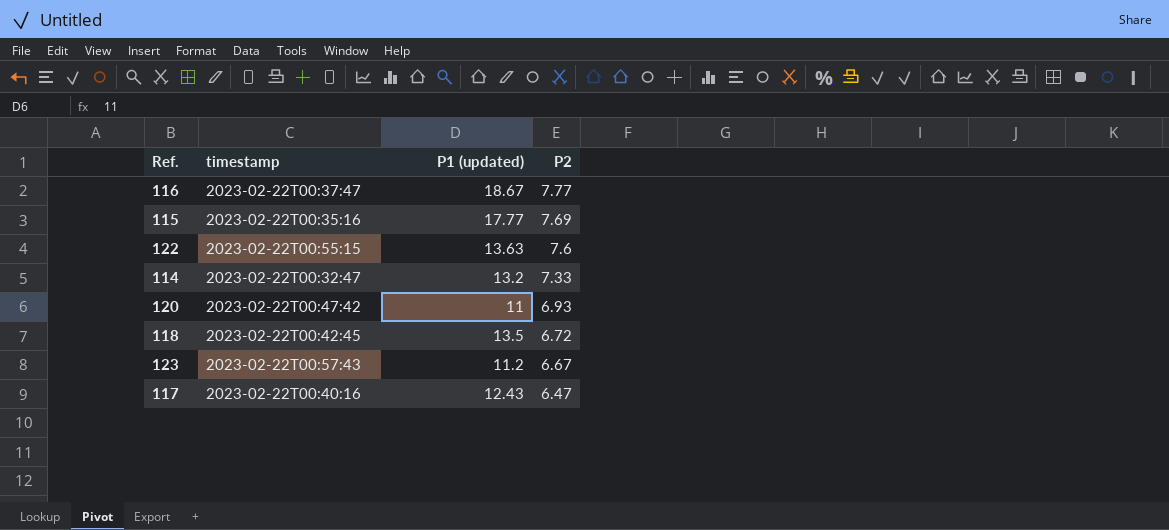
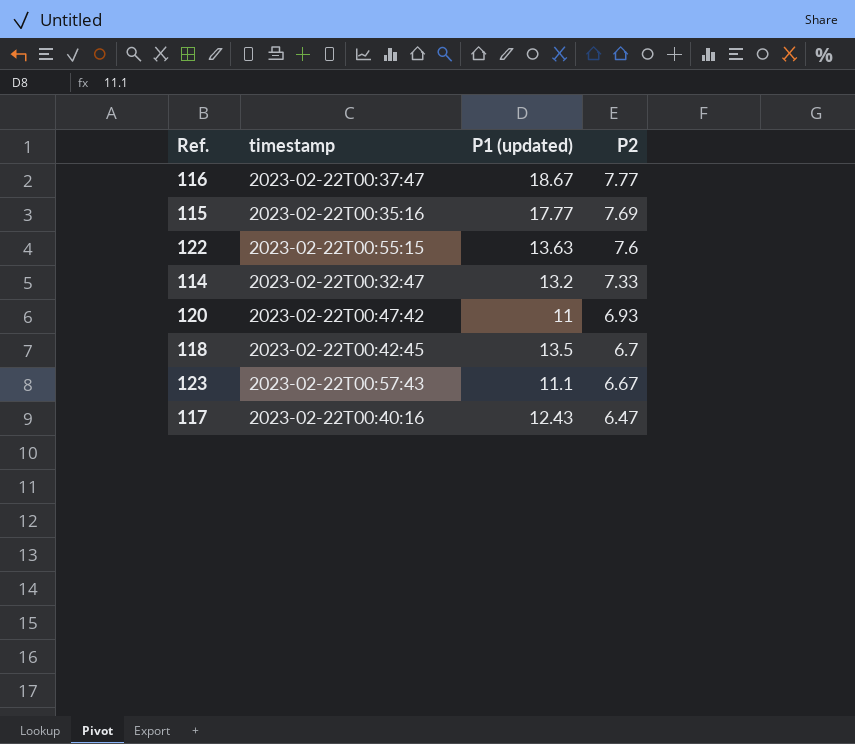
118 | P2: 6.72 -> 6.7
123 | P1 (updated): 11.2 -> 11.1

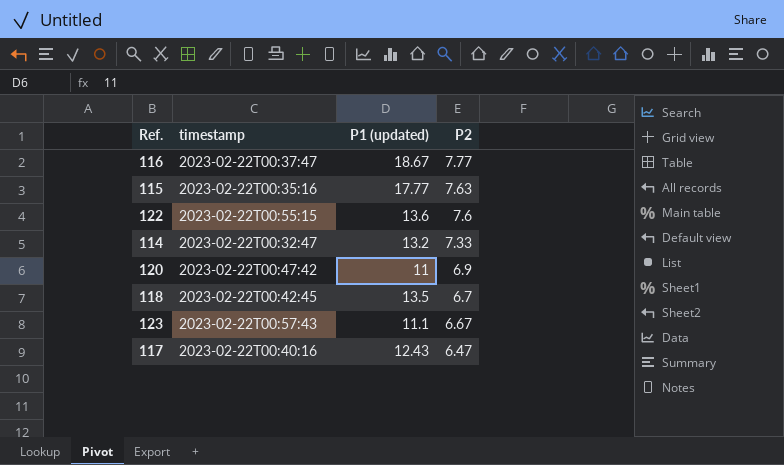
115 | P2: 7.69 -> 7.63
122 | P1 (updated): 13.63 -> 13.6
120 | P2: 6.93 -> 6.9

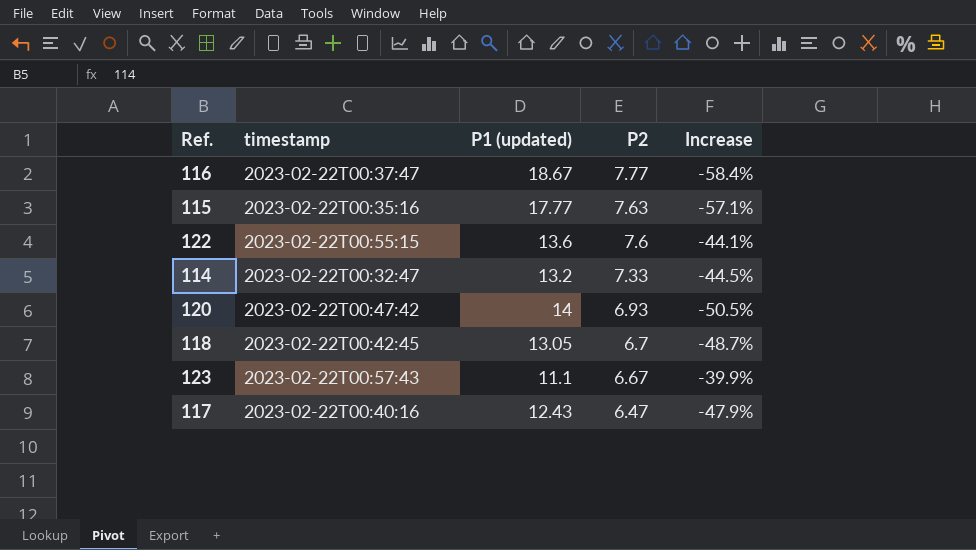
column Increase | formula: none -> ([P2] - [P1 (updated)]) / [P1 (updated)]
120 | P1 (updated): 11 -> 14
120 | P2: 6.9 -> 6.93
118 | P1 (updated): 13.5 -> 13.05

